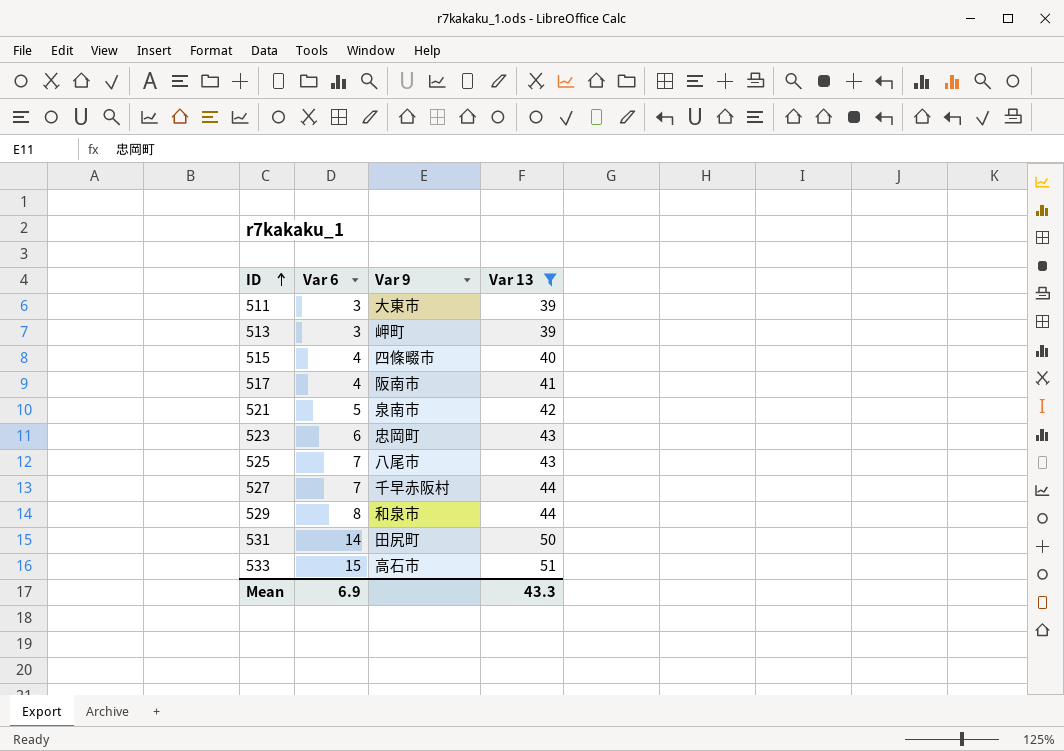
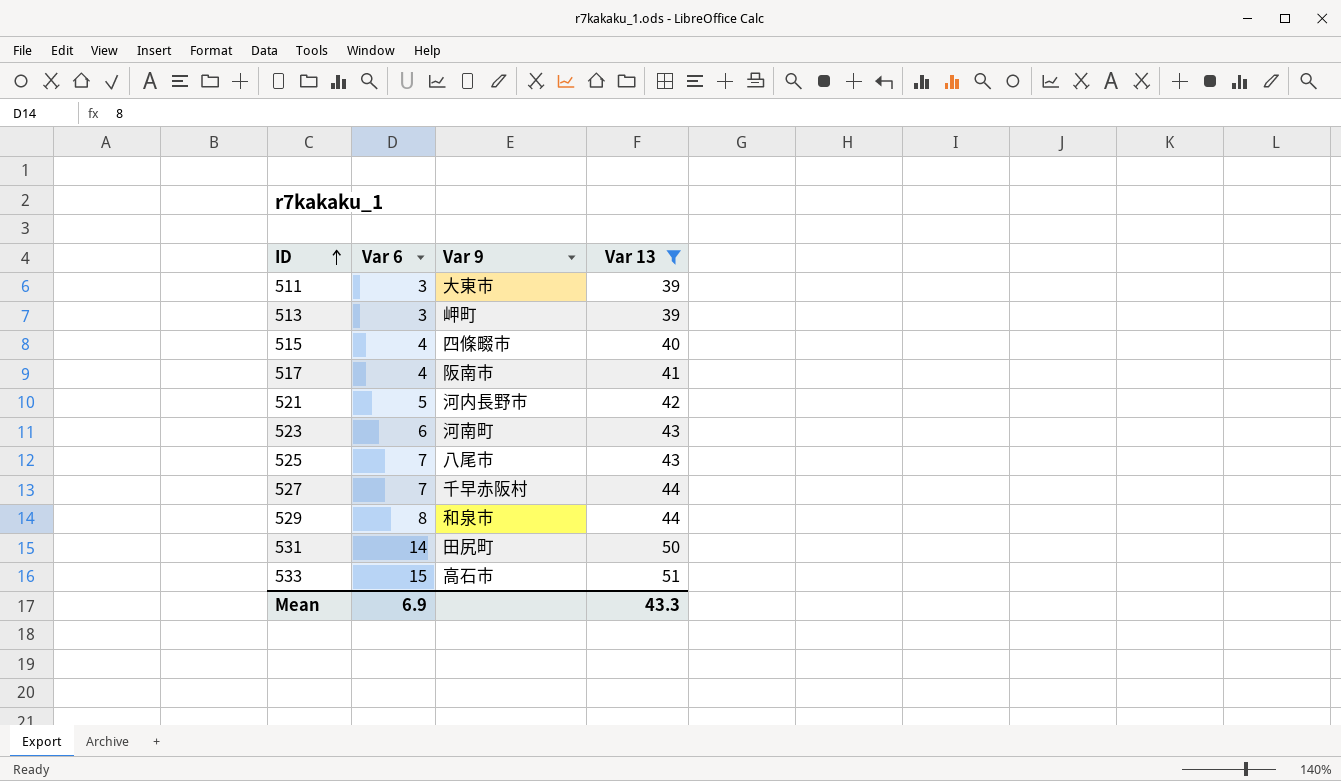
521 | Var 9: 泉南市 -> 河内長野市
523 | Var 9: 忠岡町 -> 河南町

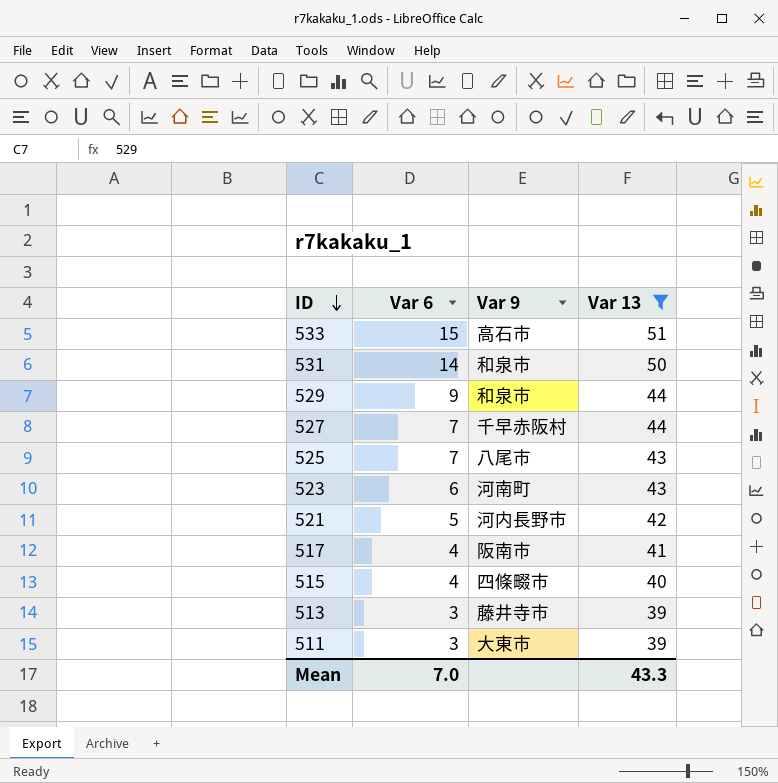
row order: ID ascending -> ID descending
531 | Var 9: 田尻町 -> 和泉市
529 | Var 6: 8 -> 9
513 | Var 9: 岬町 -> 藤井寺市
Mean | Var 6: 6.9 -> 7.0

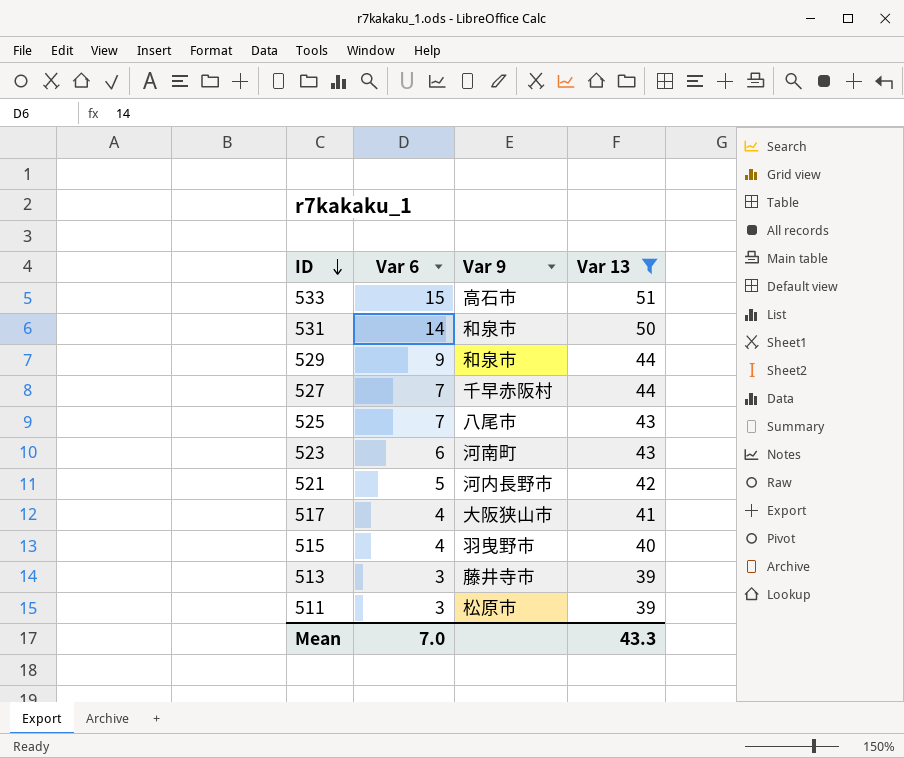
517 | Var 9: 阪南市 -> 大阪狭山市
515 | Var 9: 四條畷市 -> 羽曳野市
511 | Var 9: 大東市 -> 松原市

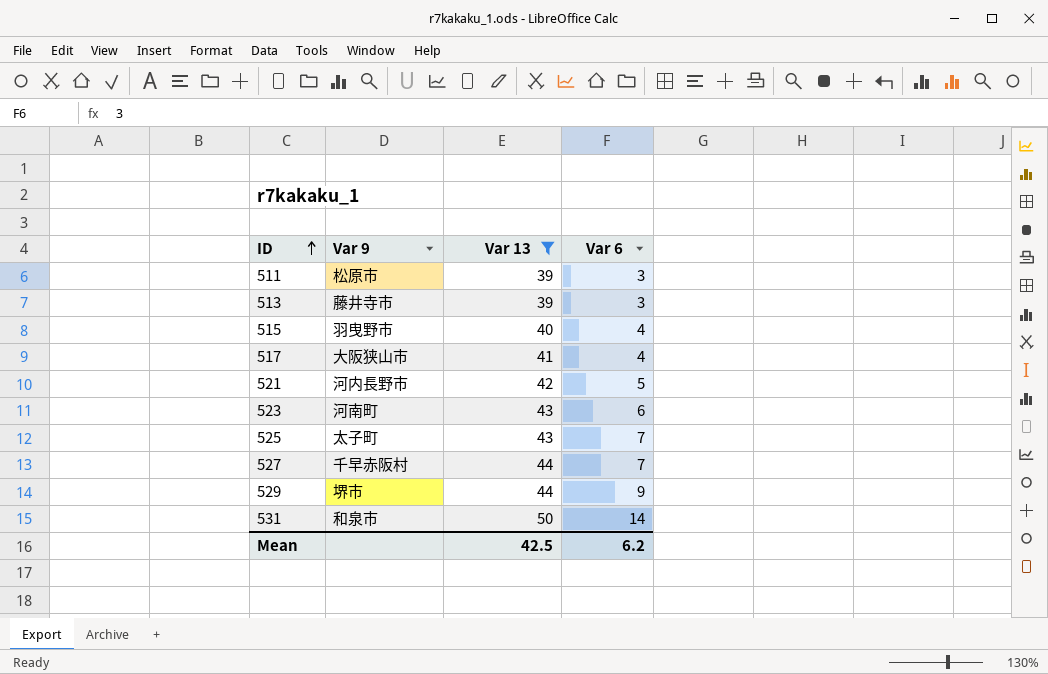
row order: ID descending -> ID ascending
column Var 6 | position: 2 -> 4
row 533: 15 | 高石市 | 51 -> none
525 | Var 9: 八尾市 -> 太子町
529 | Var 9: 和泉市 -> 堺市
Mean | Var 13: 43.3 -> 42.5
Mean | Var 6: 7.0 -> 6.2

